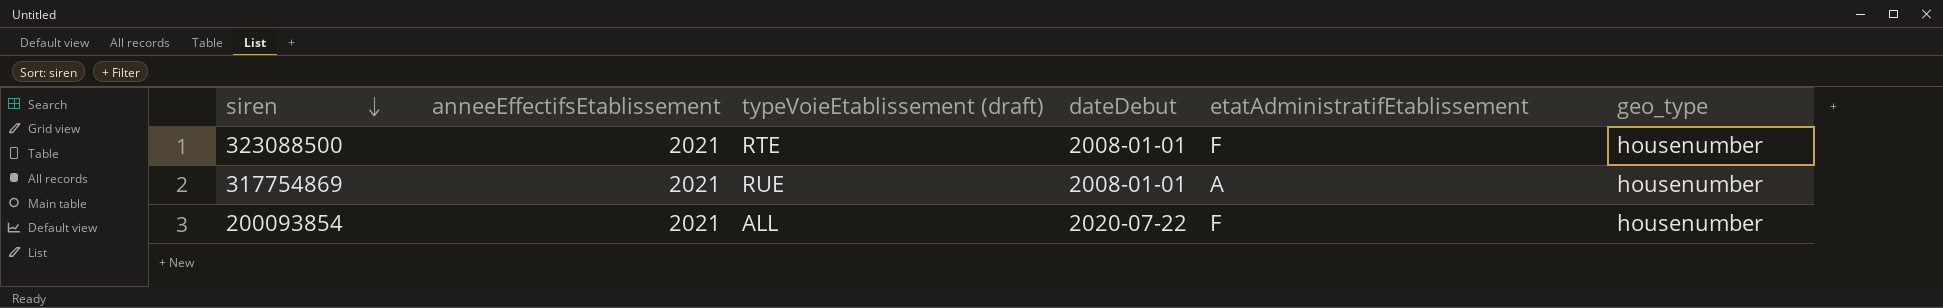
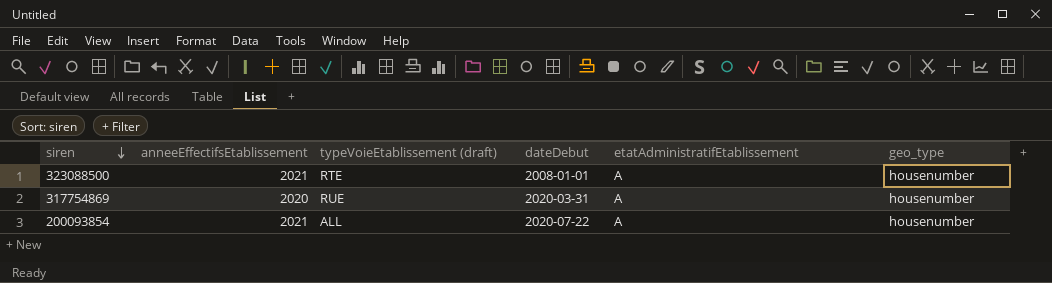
323088500 | etatAdministratifEtablissement: F -> A
317754869 | anneeEffectifsEtablissement: 2021 -> 2020
317754869 | dateDebut: 2008-01-01 -> 2020-03-31
200093854 | etatAdministratifEtablissement: F -> A

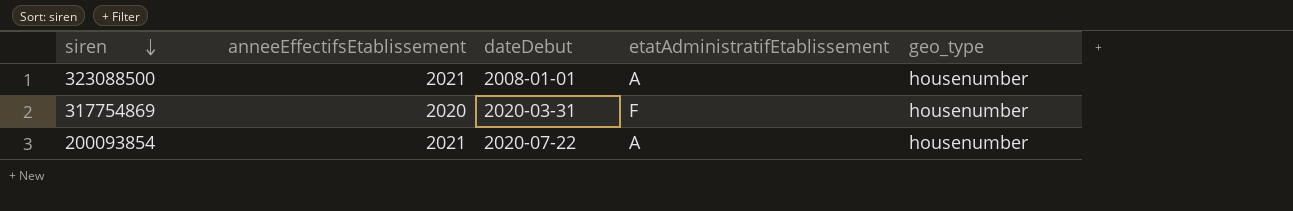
column typeVoieEtablissement (draft) | position: 3 -> none
317754869 | etatAdministratifEtablissement: A -> F

